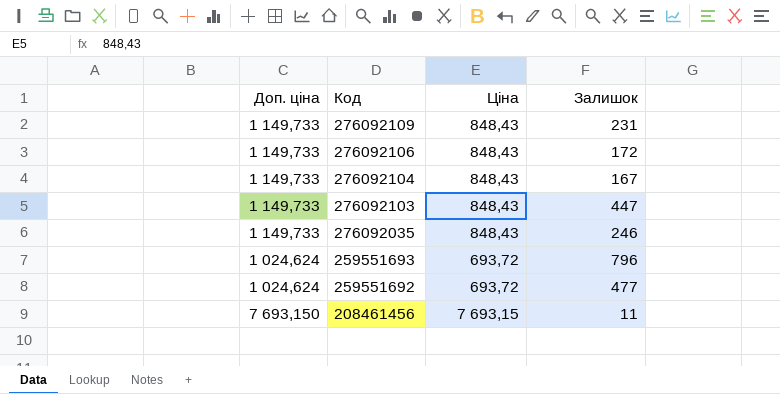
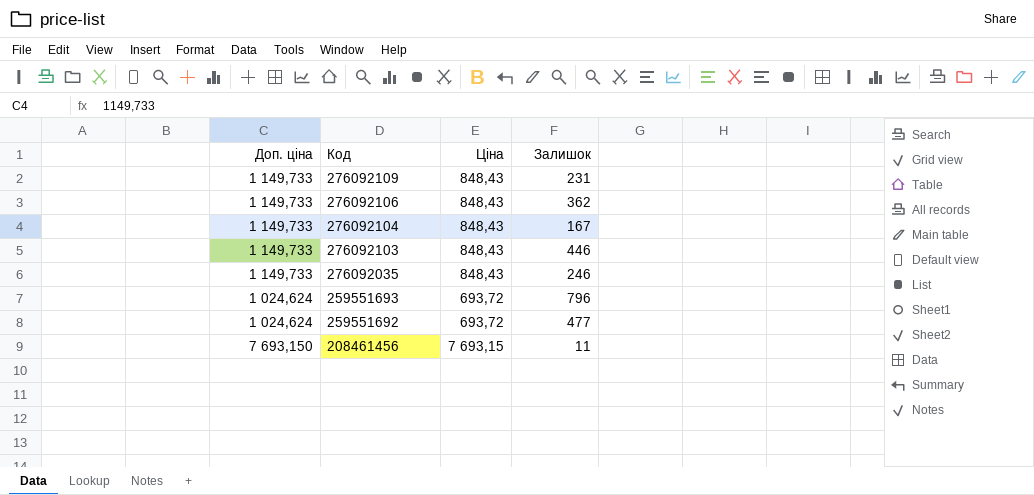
276092106 | Залишок: 172 -> 362
276092103 | Залишок: 447 -> 446

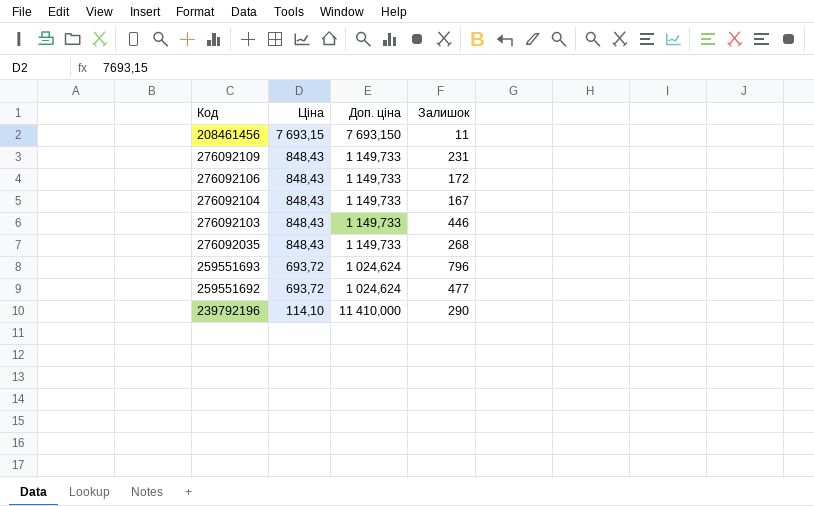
row order: Код descending -> Ціна descending
column Доп. ціна | position: 1 -> 3
276092106 | Залишок: 362 -> 172
276092035 | Залишок: 246 -> 268
row 239792196: none -> 114,10 | 11 410,000 | 290

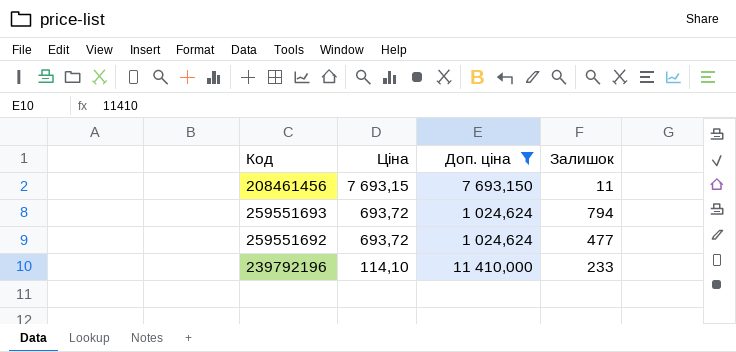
filter: none -> Доп. ціна != 1 149,733
259551693 | Залишок: 796 -> 794
239792196 | Залишок: 290 -> 233

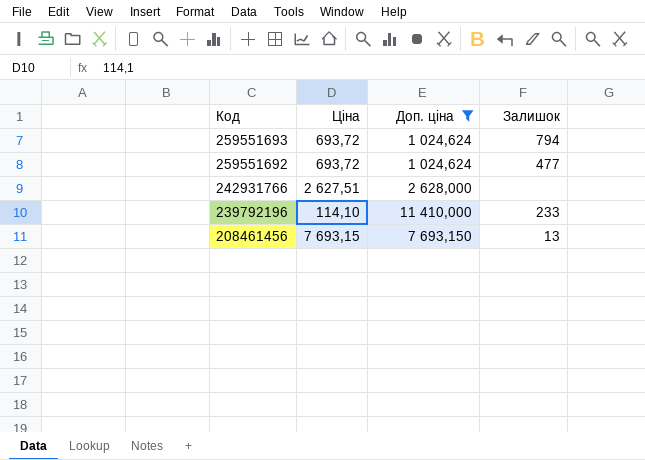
row order: Ціна descending -> Код descending
row 242931766: none -> 2 627,51 | 2 628,000 | none
208461456 | Залишок: 11 -> 13

